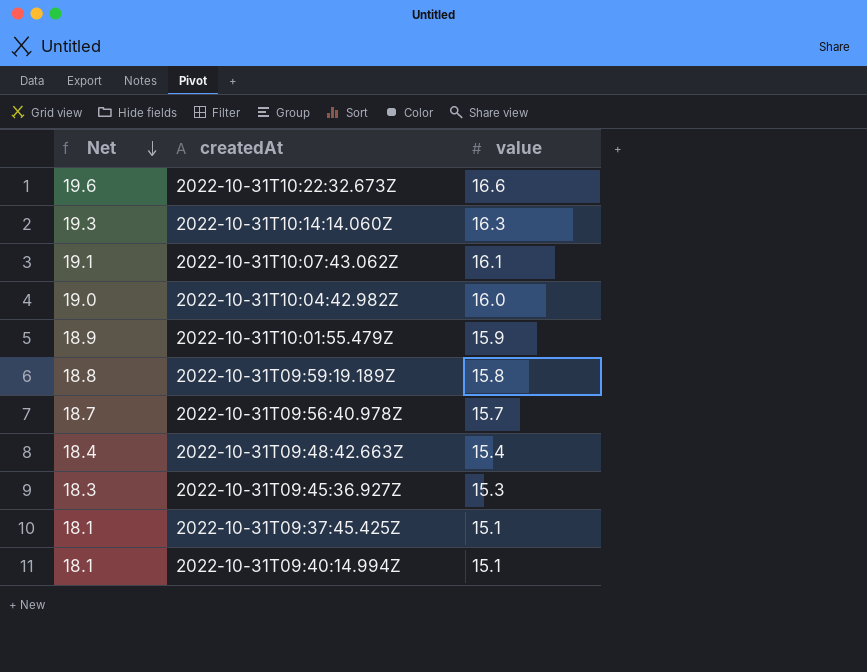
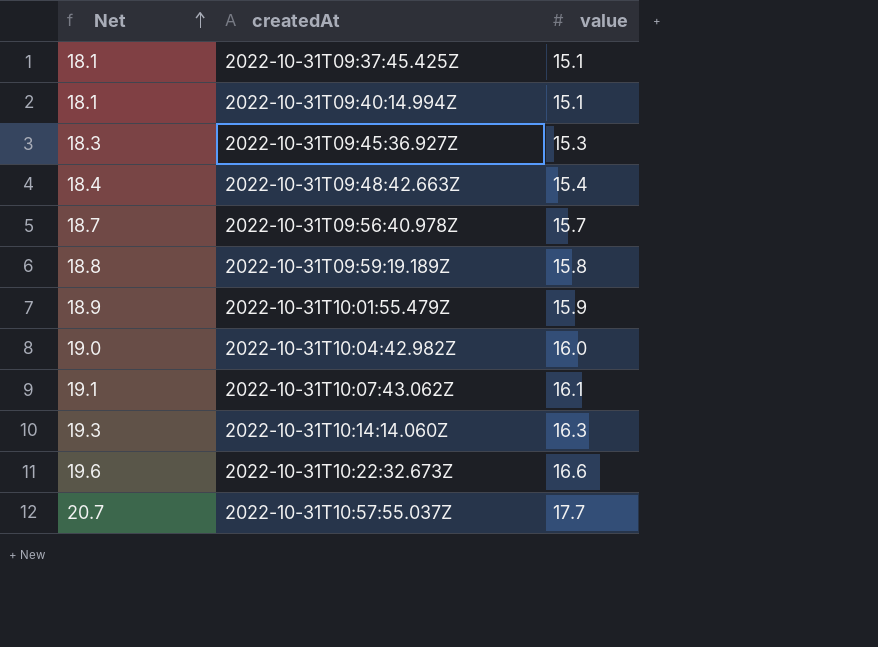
row order: Net descending -> Net ascending
row 2022-10-31T10:57:55.037Z: none -> 20.7 | 17.7

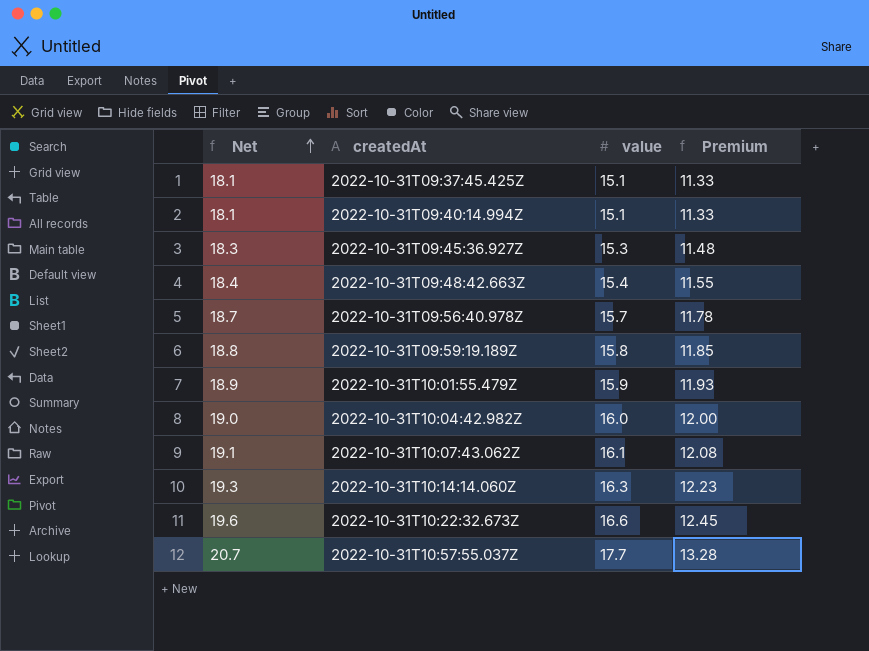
column Premium | formula: none -> [value] * 0.75

